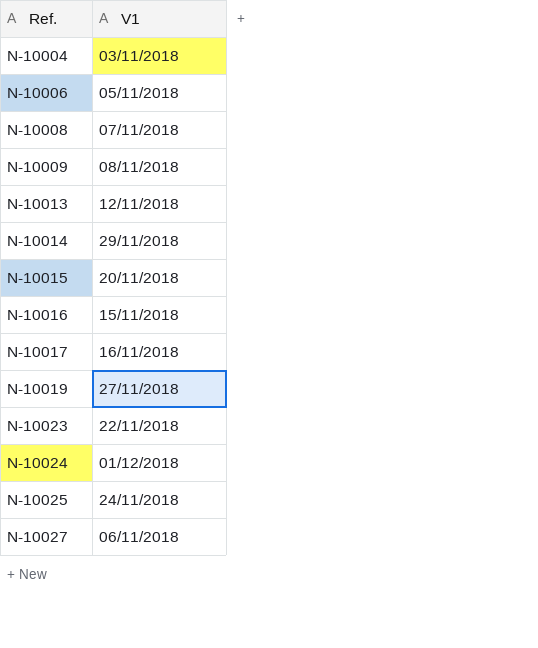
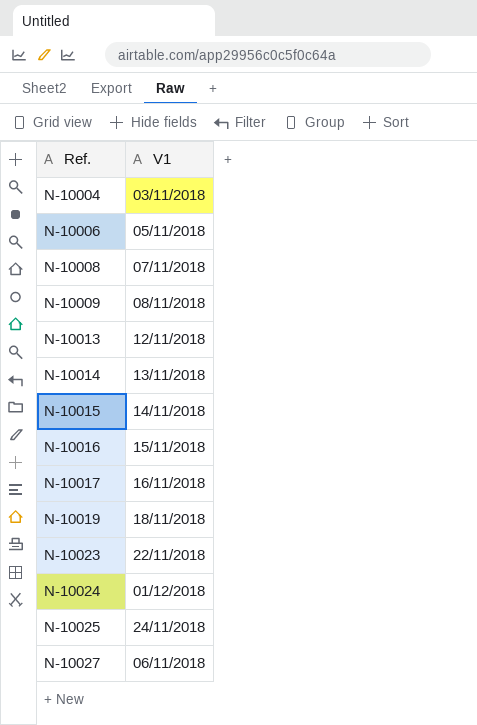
N-10014 | V1: 29/11/2018 -> 13/11/2018
N-10015 | V1: 20/11/2018 -> 14/11/2018
N-10019 | V1: 27/11/2018 -> 18/11/2018

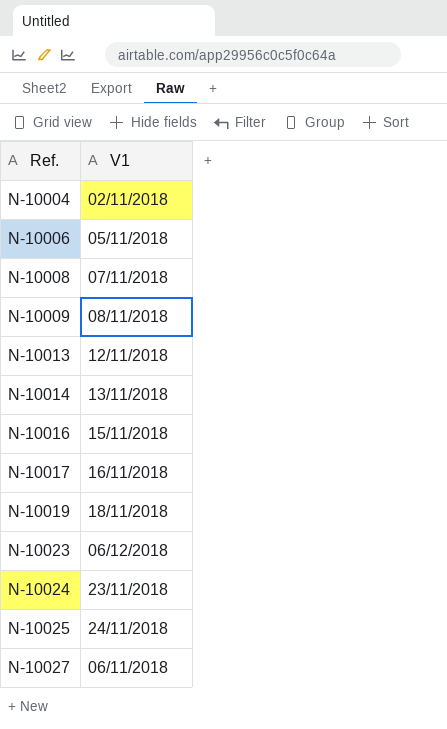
row N-10015: 14/11/2018 -> none
N-10004 | V1: 03/11/2018 -> 02/11/2018
N-10023 | V1: 22/11/2018 -> 06/12/2018
N-10024 | V1: 01/12/2018 -> 23/11/2018

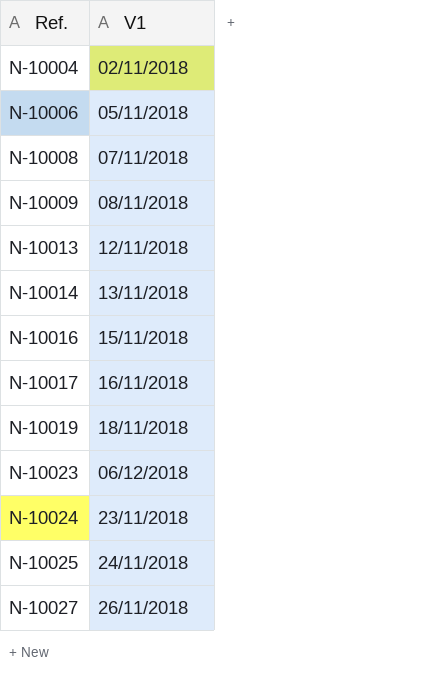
N-10027 | V1: 06/11/2018 -> 26/11/2018

